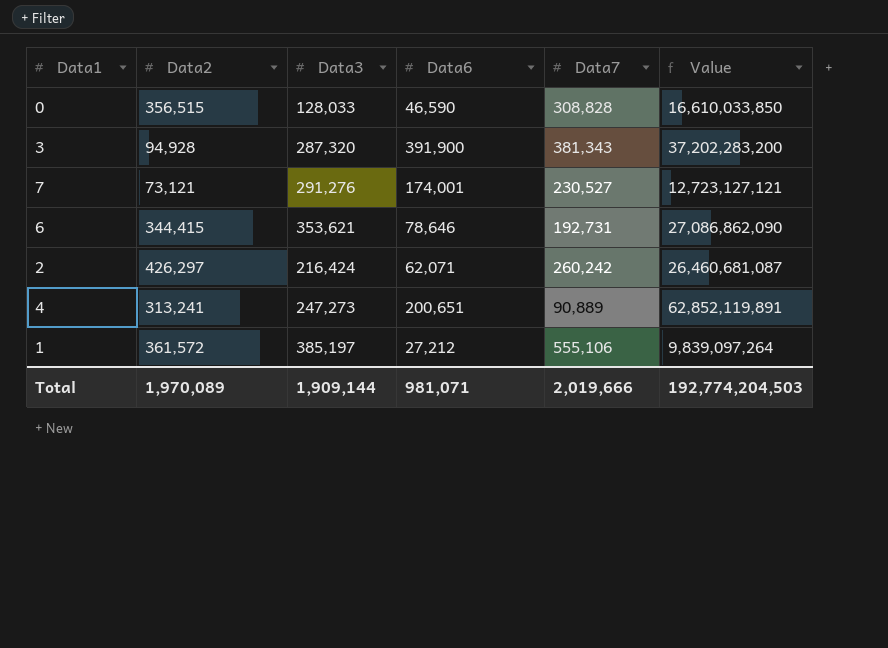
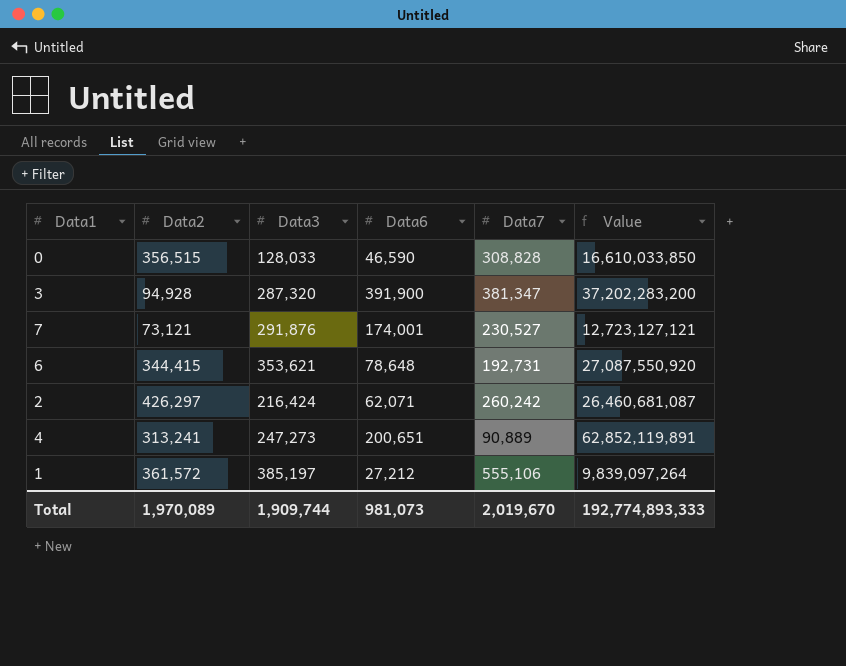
3 | Data7: 381,343 -> 381,347
7 | Data3: 291,276 -> 291,876
6 | Data6: 78,646 -> 78,648
6 | Value: 27,086,862,090 -> 27,087,550,920
Total | Data3: 1,909,144 -> 1,909,744
Total | Data6: 981,071 -> 981,073
Total | Data7: 2,019,666 -> 2,019,670
Total | Value: 192,774,204,503 -> 192,774,893,333

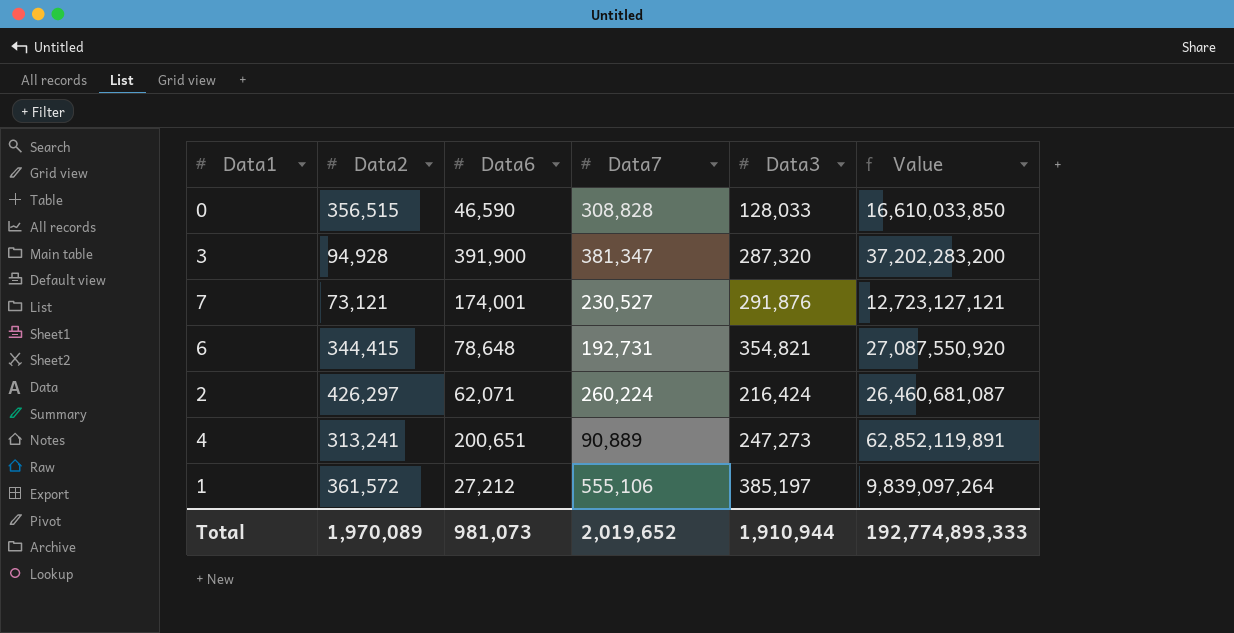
column Data3 | position: 3 -> 5
6 | Data3: 353,621 -> 354,821
2 | Data7: 260,242 -> 260,224
Total | Data7: 2,019,670 -> 2,019,652
Total | Data3: 1,909,744 -> 1,910,944

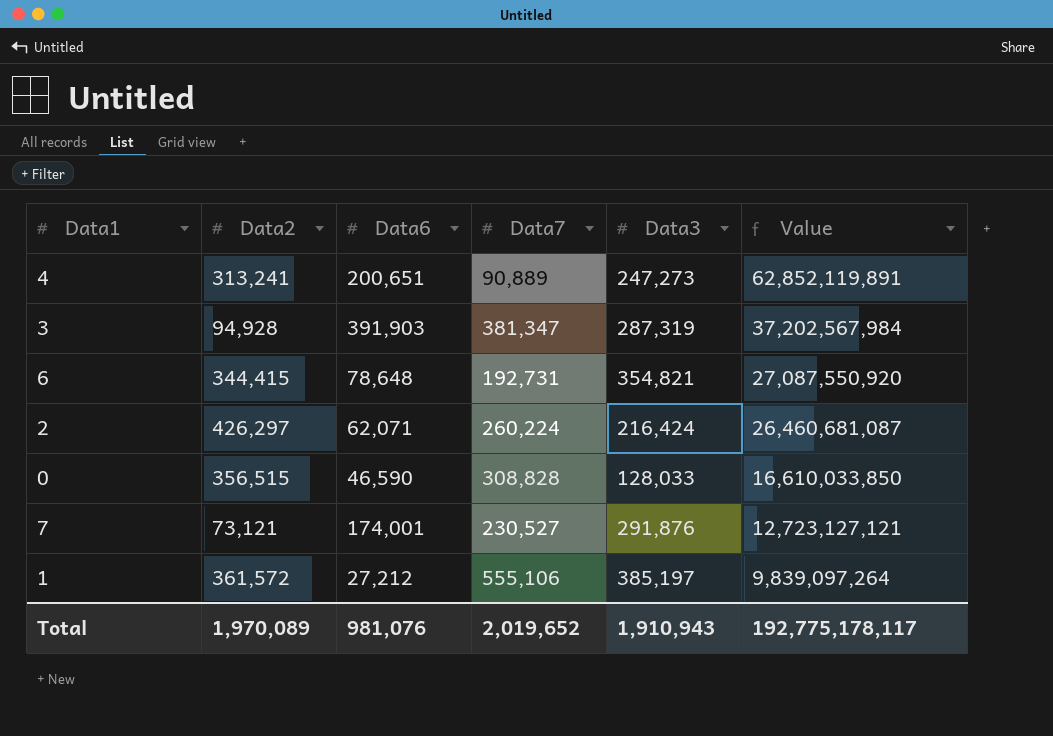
row order: none -> Value descending
3 | Data6: 391,900 -> 391,903
3 | Data3: 287,320 -> 287,319
3 | Value: 37,202,283,200 -> 37,202,567,984
Total | Data6: 981,073 -> 981,076
Total | Data3: 1,910,944 -> 1,910,943
Total | Value: 192,774,893,333 -> 192,775,178,117

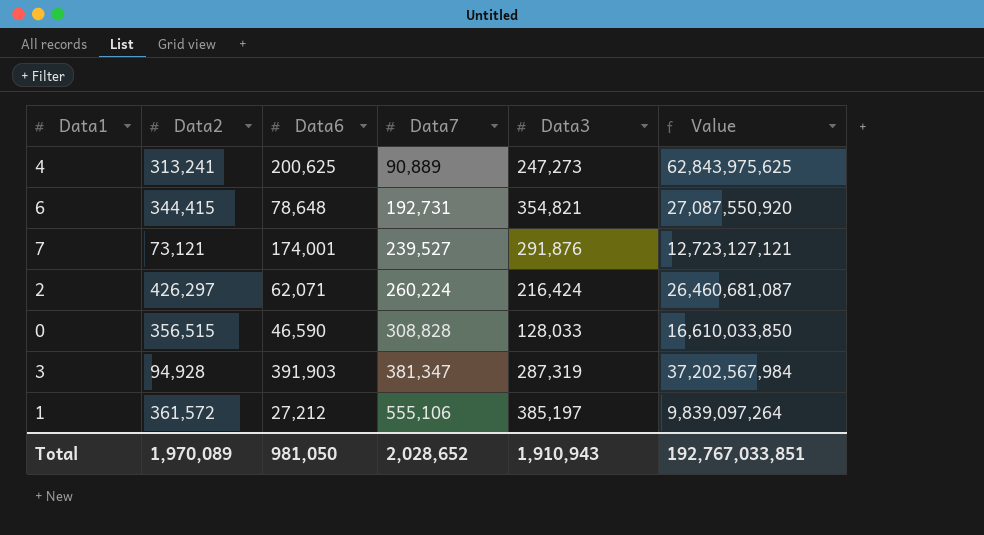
row order: Value descending -> Data7 ascending
4 | Data6: 200,651 -> 200,625
4 | Value: 62,852,119,891 -> 62,843,975,625
7 | Data7: 230,527 -> 239,527
Total | Data6: 981,076 -> 981,050
Total | Data7: 2,019,652 -> 2,028,652
Total | Value: 192,775,178,117 -> 192,767,033,851

